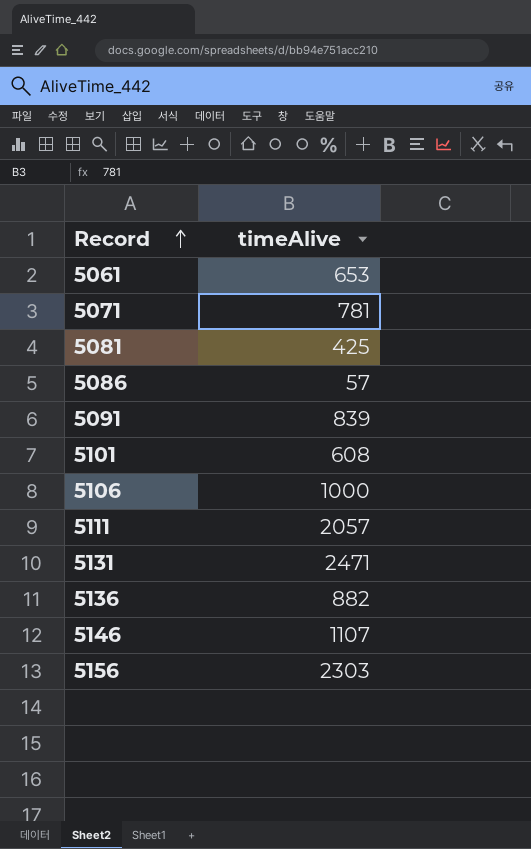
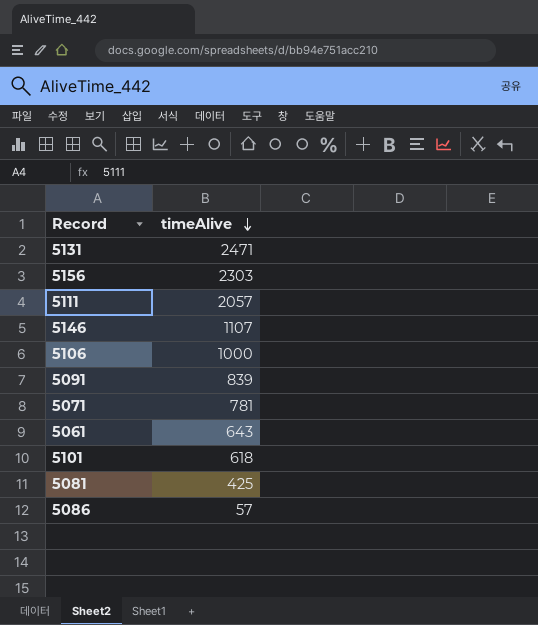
row order: Record ascending -> timeAlive descending
row 5136: 882 -> none
5061 | timeAlive: 653 -> 643
5101 | timeAlive: 608 -> 618

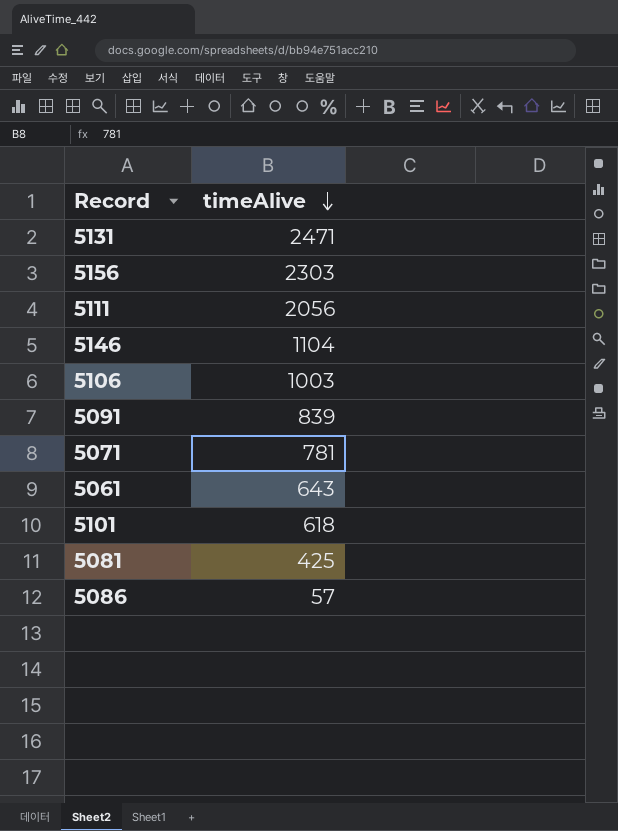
5111 | timeAlive: 2057 -> 2056
5146 | timeAlive: 1107 -> 1104
5106 | timeAlive: 1000 -> 1003

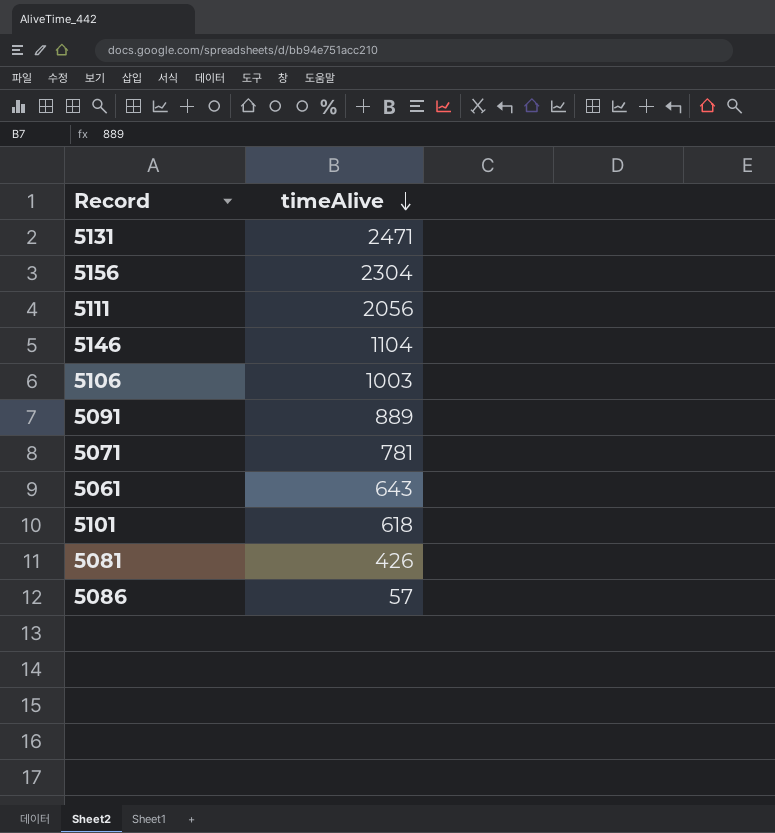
5156 | timeAlive: 2303 -> 2304
5091 | timeAlive: 839 -> 889
5081 | timeAlive: 425 -> 426

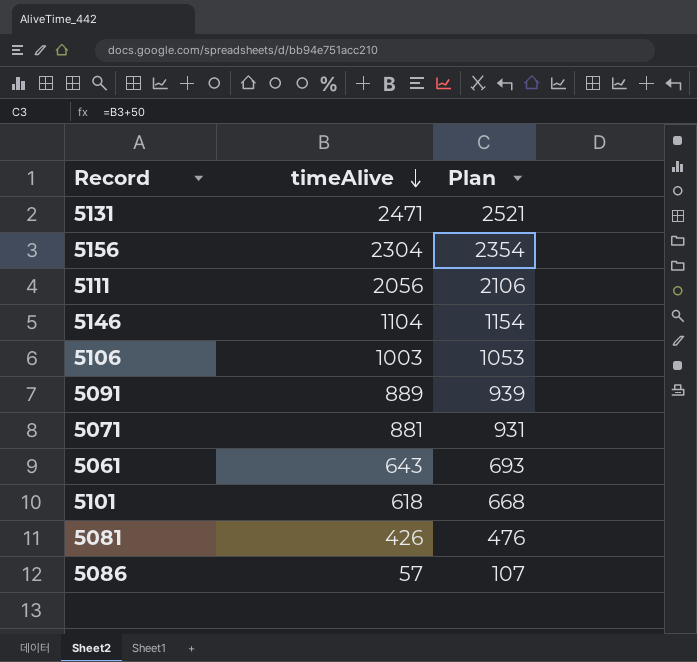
column Plan | formula: none -> [timeAlive] + 50
5071 | timeAlive: 781 -> 881

